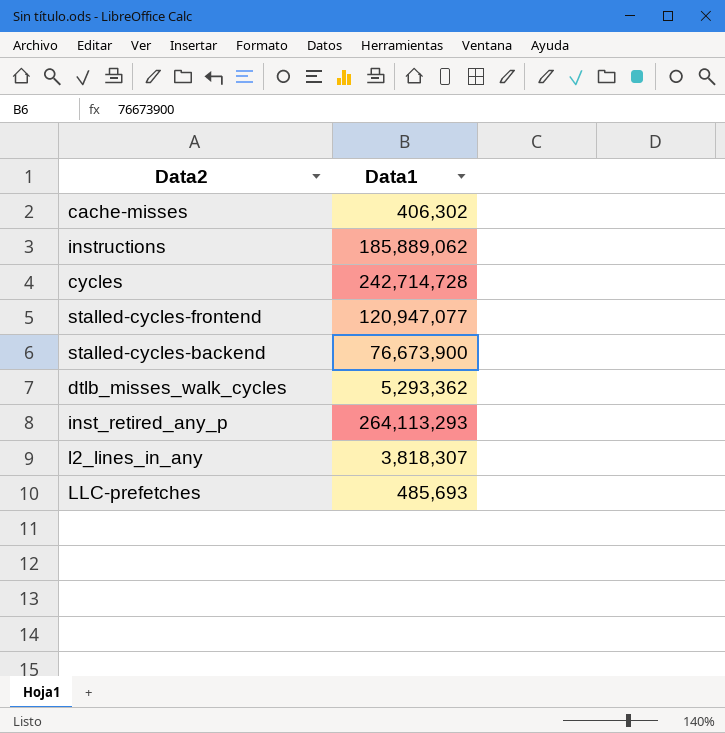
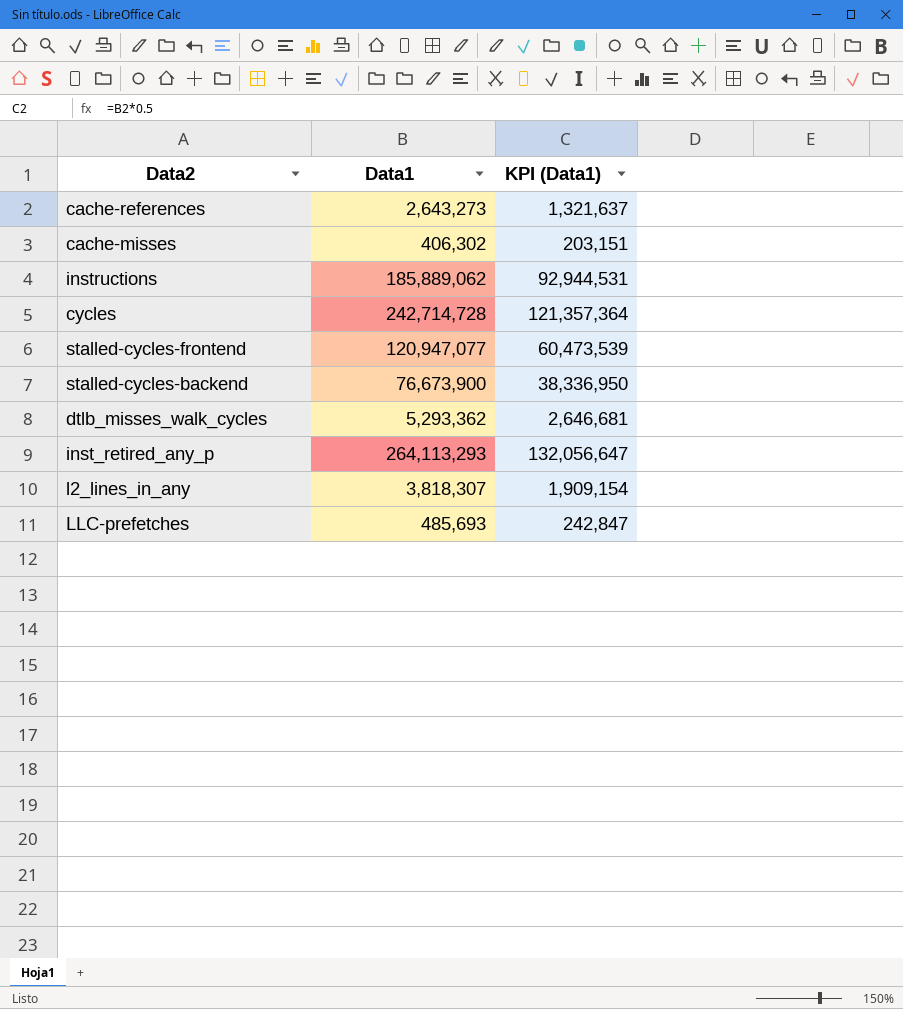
column KPI (Data1) | formula: none -> [Data1] * 0.5
row cache-references: none -> 2,643,273 | 1,321,637

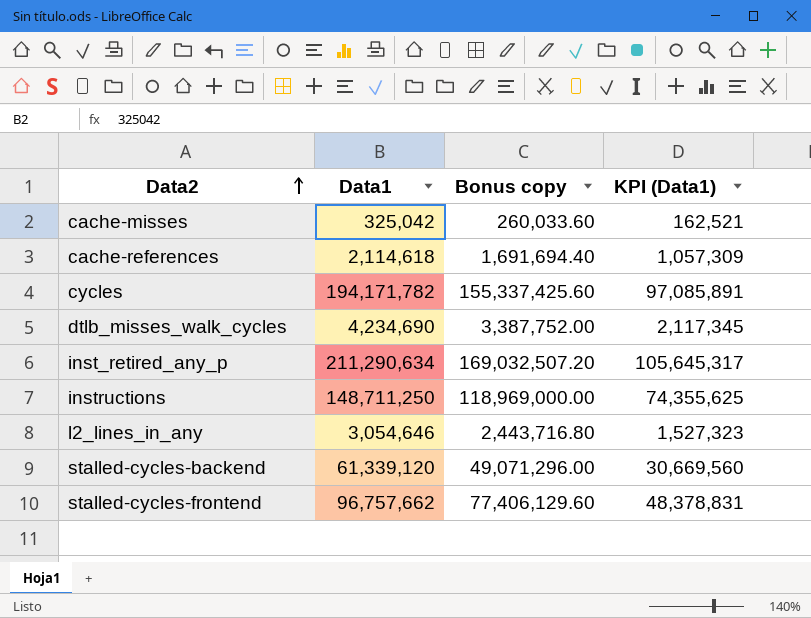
row order: none -> Data2 ascending
column Bonus copy | formula: none -> [Data1] * 0.8
row LLC-prefetches: 485,693 | 242,847 -> none
cache-misses | Data1: 406,302 -> 325,042
cache-misses | KPI (Data1): 203,151 -> 162,521
cache-references | Data1: 2,643,273 -> 2,114,618
cache-references | KPI (Data1): 1,321,637 -> 1,057,309
cycles | Data1: 242,714,728 -> 194,171,782
cycles | KPI (Data1): 121,357,364 -> 97,085,891
dtlb_misses_walk_cycles | Data1: 5,293,362 -> 4,234,690
dtlb_misses_walk_cycles | KPI (Data1): 2,646,681 -> 2,117,345
inst_retired_any_p | Data1: 264,113,293 -> 211,290,634
inst_retired_any_p | KPI (Data1): 132,056,647 -> 105,645,317
instructions | Data1: 185,889,062 -> 148,711,250
instructions | KPI (Data1): 92,944,531 -> 74,355,625
l2_lines_in_any | Data1: 3,818,307 -> 3,054,646
l2_lines_in_any | KPI (Data1): 1,909,154 -> 1,527,323
stalled-cycles-backend | Data1: 76,673,900 -> 61,339,120
stalled-cycles-backend | KPI (Data1): 38,336,950 -> 30,669,560
stalled-cycles-frontend | Data1: 120,947,077 -> 96,757,662
stalled-cycles-frontend | KPI (Data1): 60,473,539 -> 48,378,831

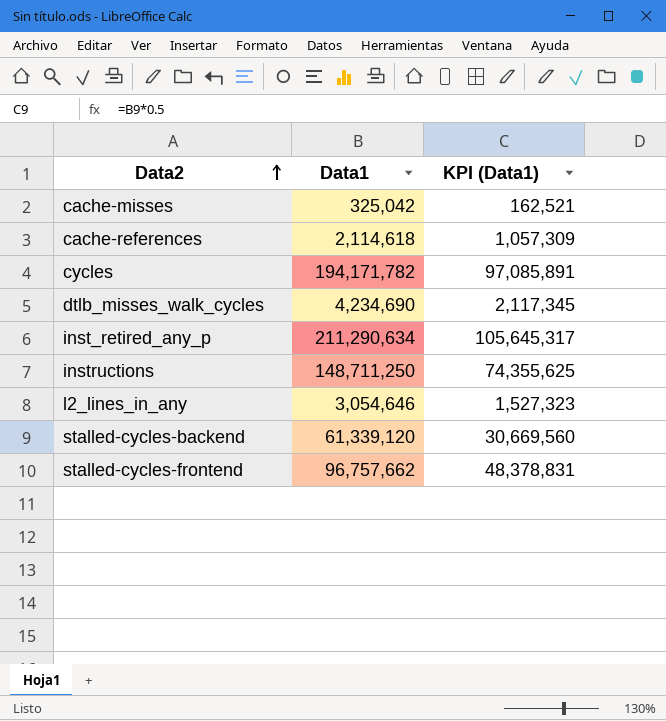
column Bonus copy | formula: [Data1] * 0.8 -> none

